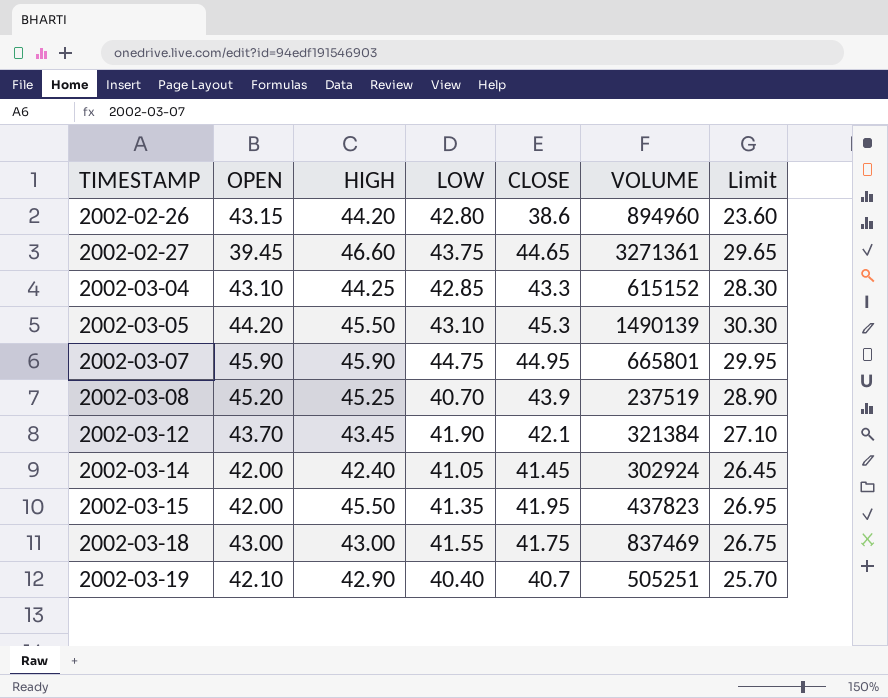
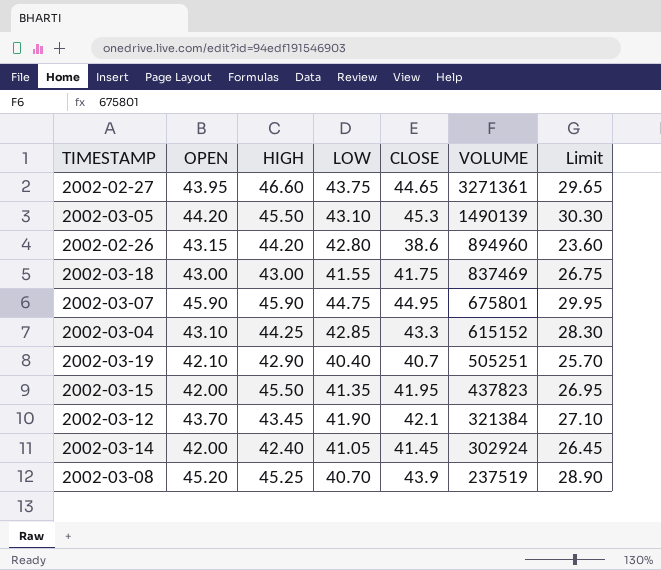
row order: TIMESTAMP ascending -> VOLUME descending
2002-02-27 | OPEN: 39.45 -> 43.95
2002-03-07 | VOLUME: 665801 -> 675801

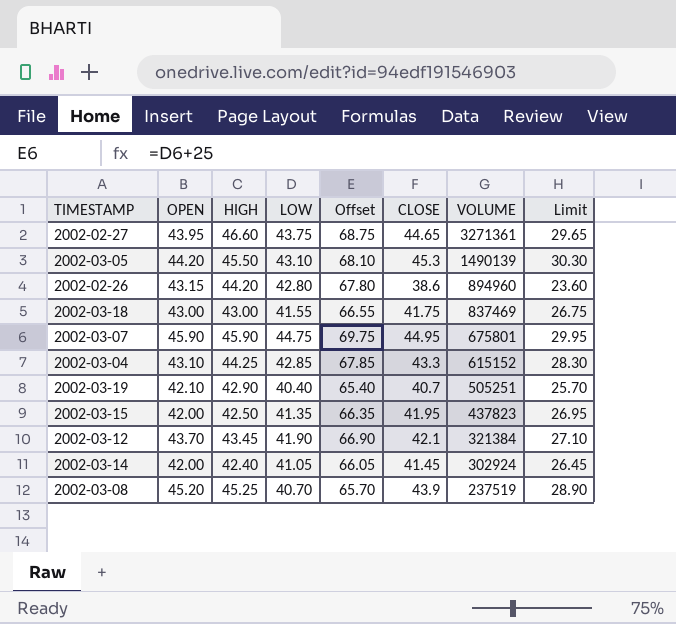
column Offset | formula: none -> [LOW] + 25
2002-03-15 | HIGH: 45.50 -> 42.50

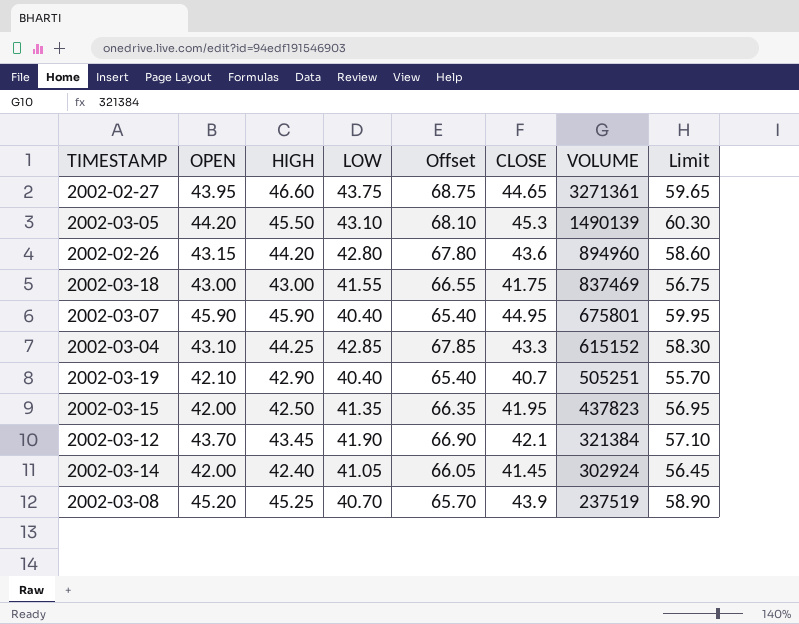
column Limit | formula: [CLOSE] - 15 -> [CLOSE] + 15
2002-02-26 | CLOSE: 38.6 -> 43.6
2002-03-07 | LOW: 44.75 -> 40.40
2002-03-07 | Offset: 69.75 -> 65.40

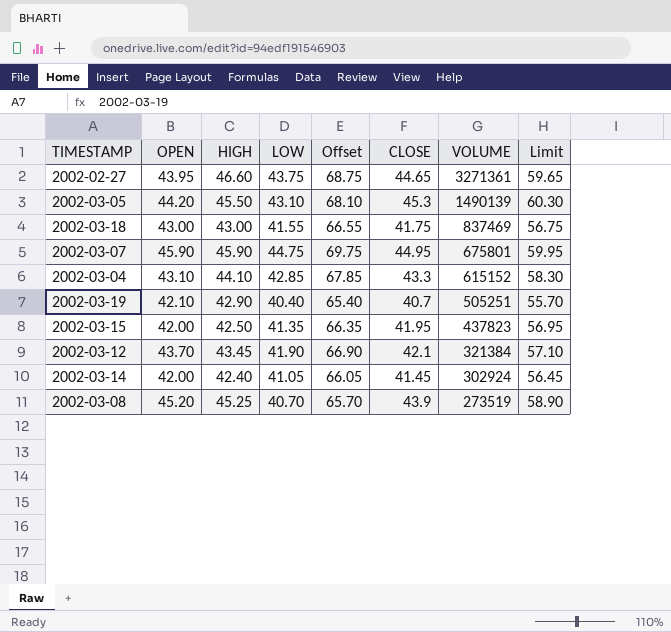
row 2002-02-26: 43.15 | 44.20 | 42.80 | 67.80 | 43.6 | 894960 | 58.60 -> none
2002-03-07 | LOW: 40.40 -> 44.75
2002-03-07 | Offset: 65.40 -> 69.75
2002-03-04 | HIGH: 44.25 -> 44.10
2002-03-08 | VOLUME: 237519 -> 273519

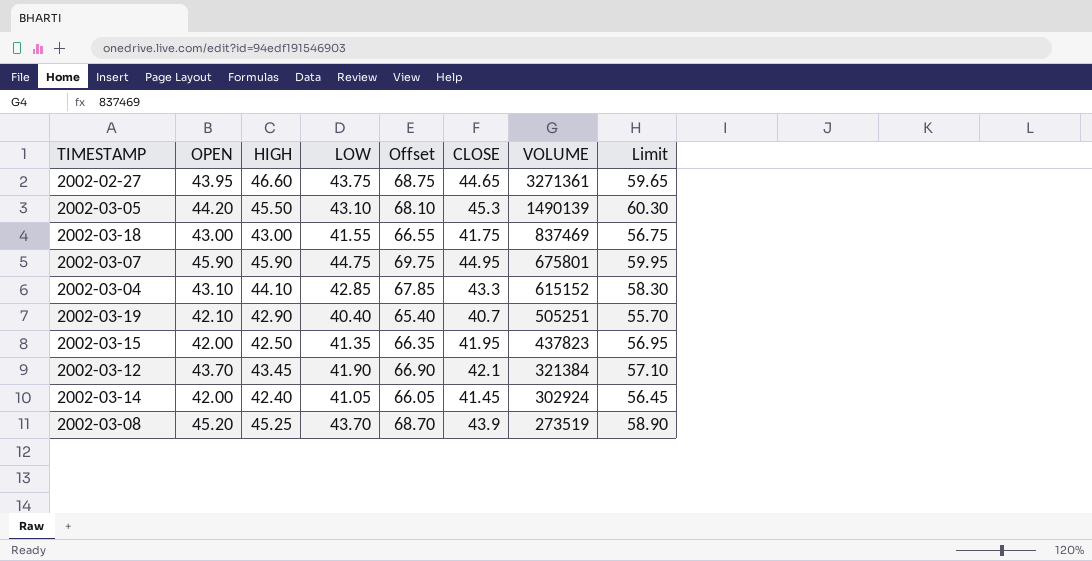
2002-03-08 | LOW: 40.70 -> 43.70
2002-03-08 | Offset: 65.70 -> 68.70

